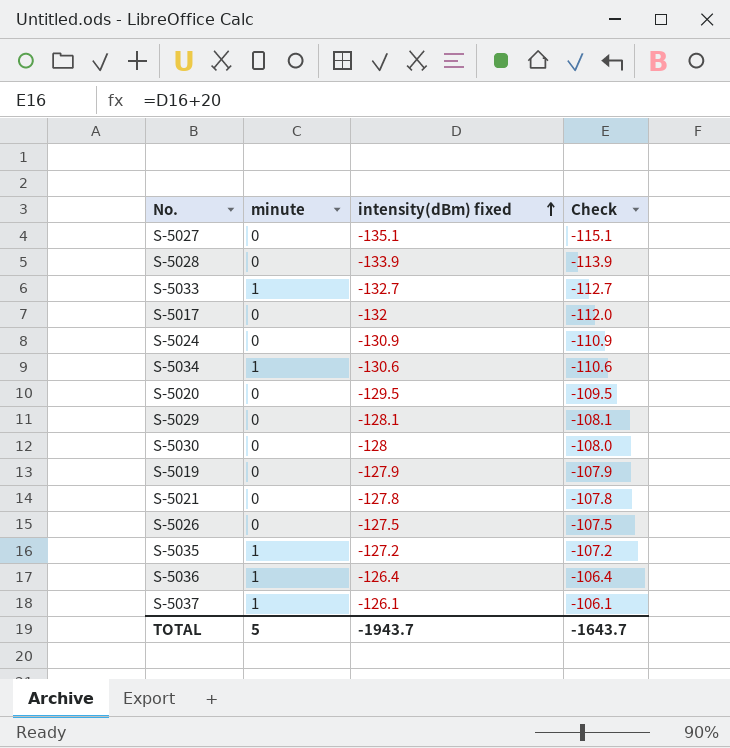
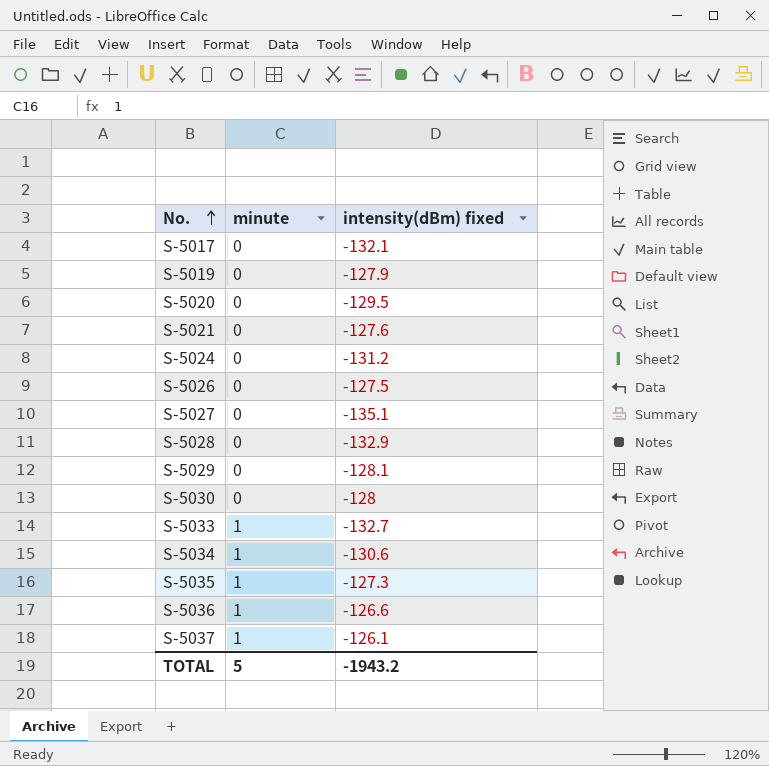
row order: intensity(dBm) fixed ascending -> No. ascending
column Check | formula: [intensity(dBm) fixed] + 20 -> none
S-5017 | intensity(dBm) fixed: -132 -> -132.1
S-5021 | intensity(dBm) fixed: -127.8 -> -127.6
S-5024 | intensity(dBm) fixed: -130.9 -> -131.2
S-5028 | intensity(dBm) fixed: -133.9 -> -132.9
S-5035 | intensity(dBm) fixed: -127.2 -> -127.3
S-5036 | intensity(dBm) fixed: -126.4 -> -126.6
TOTAL | intensity(dBm) fixed: -1943.7 -> -1943.2

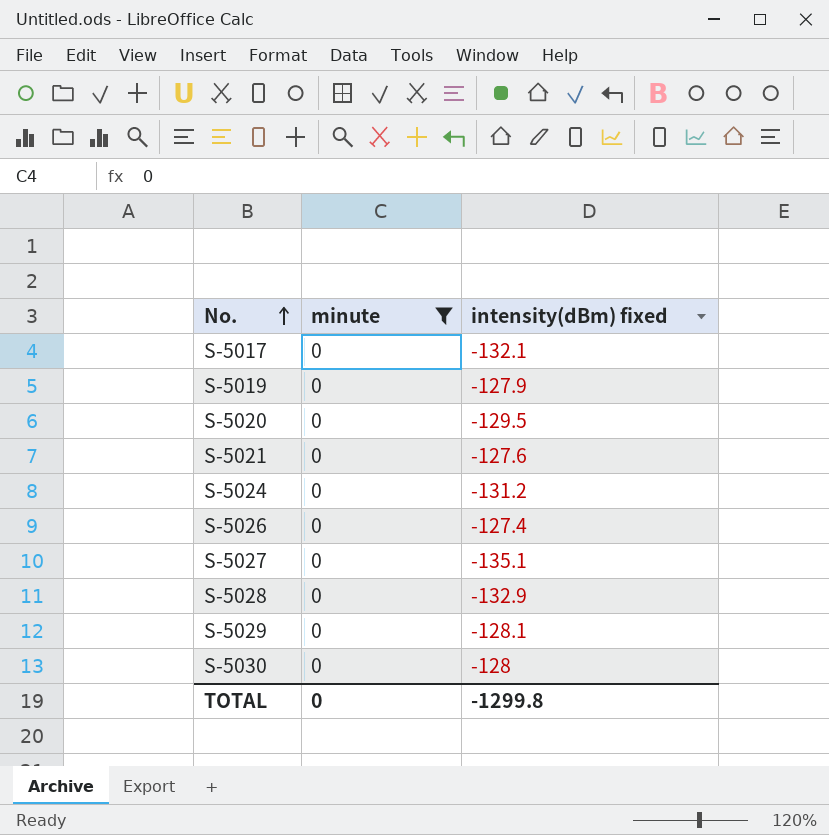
filter: none -> minute = 0
S-5026 | intensity(dBm) fixed: -127.5 -> -127.4
TOTAL | minute: 5 -> 0
TOTAL | intensity(dBm) fixed: -1943.2 -> -1299.8

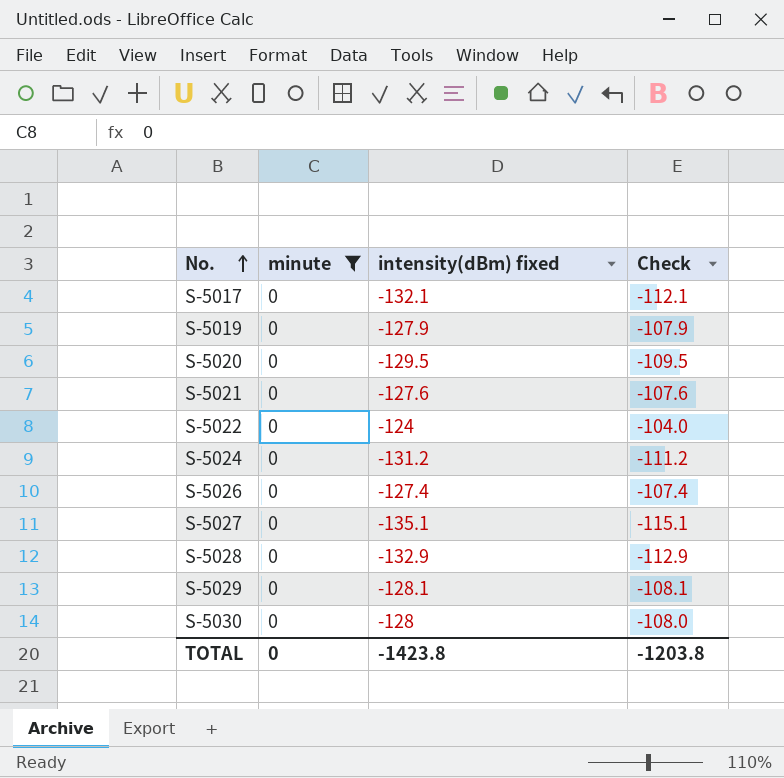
column Check | formula: none -> [intensity(dBm) fixed] + 20
row S-5022: none -> 0 | -124 | -104.0
TOTAL | intensity(dBm) fixed: -1299.8 -> -1423.8

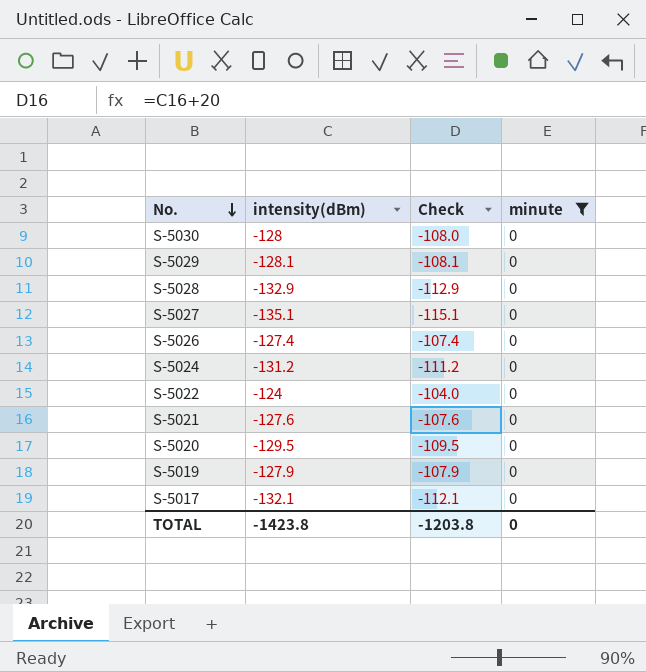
row order: No. ascending -> No. descending
column name: intensity(dBm) fixed -> intensity(dBm)
column minute | position: 2 -> 4

